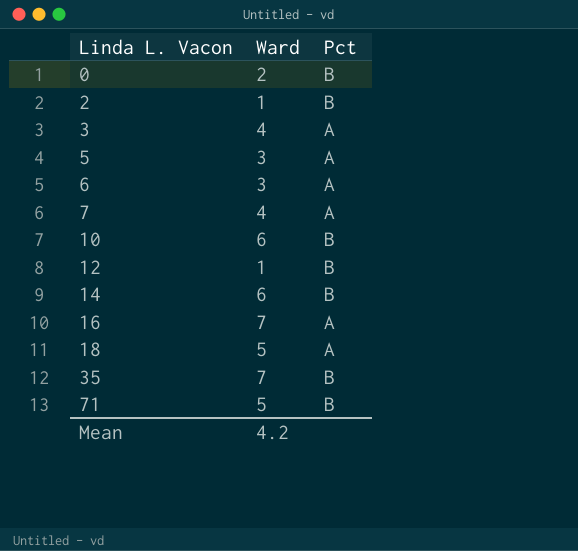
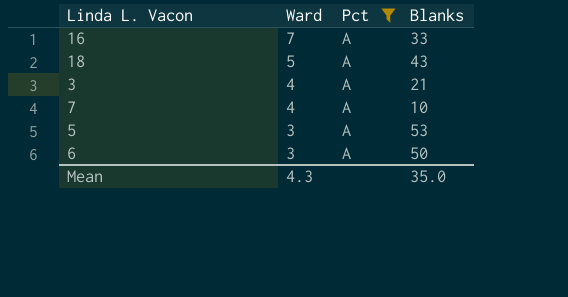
filter: none -> Pct = A
row order: Linda L. Vacon ascending -> Ward descending
column Blanks | position: none -> 4
Mean | Ward: 4.2 -> 4.3

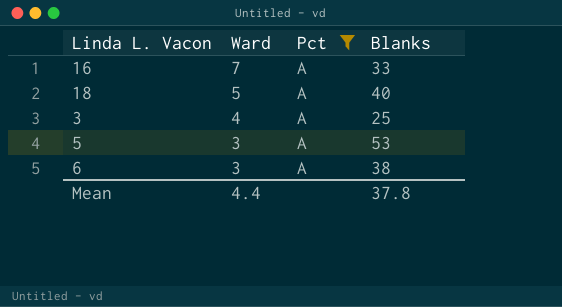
row 7: 4 | A | 10 -> none
18 | Blanks: 43 -> 40
3 | Blanks: 21 -> 25
6 | Blanks: 50 -> 38
Mean | Ward: 4.3 -> 4.4
Mean | Blanks: 35.0 -> 37.8

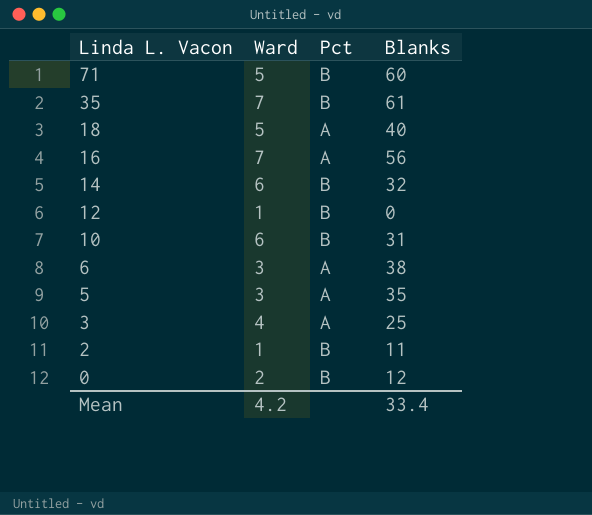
filter: Pct = A -> none
row order: Ward descending -> Linda L. Vacon descending
16 | Blanks: 33 -> 56
5 | Blanks: 53 -> 35
Mean | Ward: 4.4 -> 4.2
Mean | Blanks: 37.8 -> 33.4

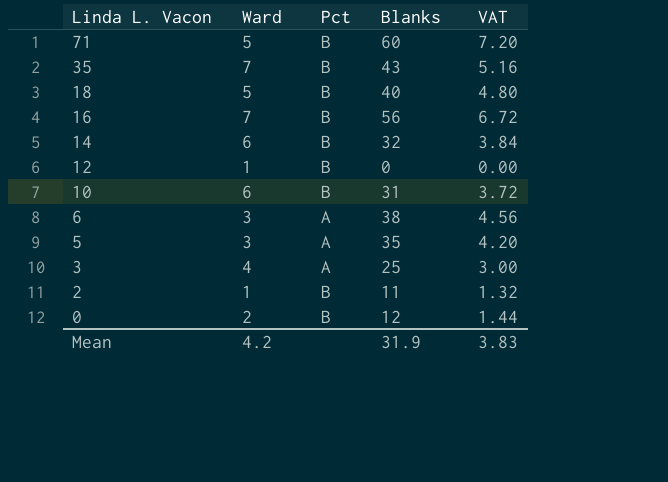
column VAT | formula: none -> [Blanks] * 0.12
35 | Blanks: 61 -> 43
18 | Pct: A -> B
16 | Pct: A -> B
Mean | Blanks: 33.4 -> 31.9

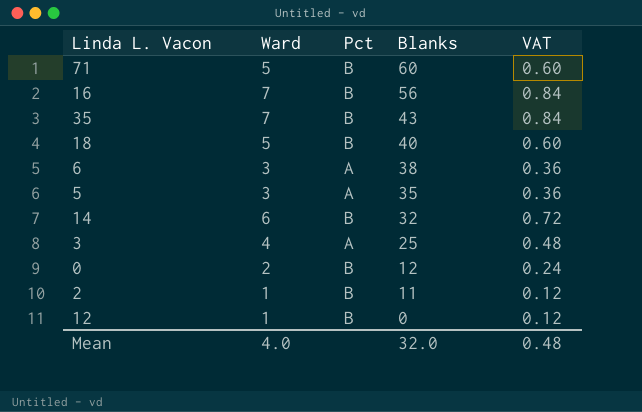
row order: Linda L. Vacon descending -> Blanks descending
column VAT | formula: [Blanks] * 0.12 -> [Ward] * 0.12
row 10: 6 | B | 31 | 3.72 -> none
Mean | Ward: 4.2 -> 4.0
Mean | Blanks: 31.9 -> 32.0
Mean | VAT: 3.83 -> 0.48

